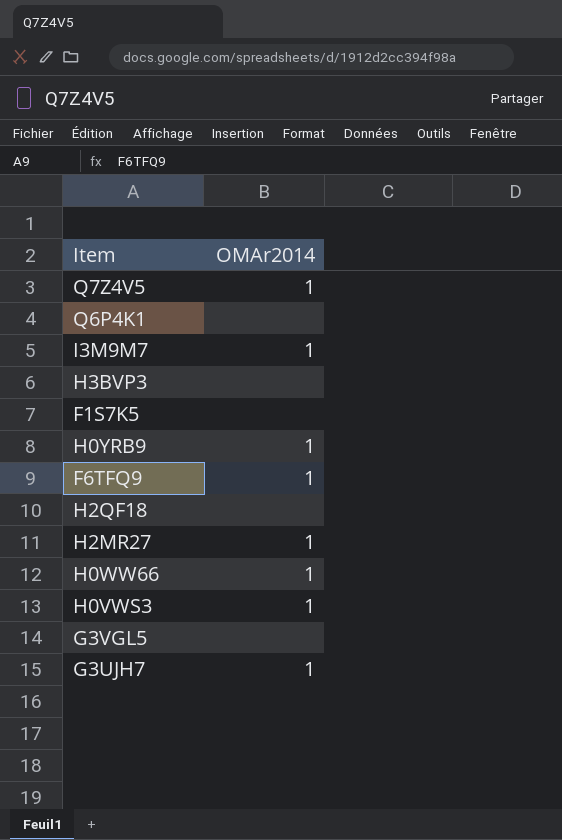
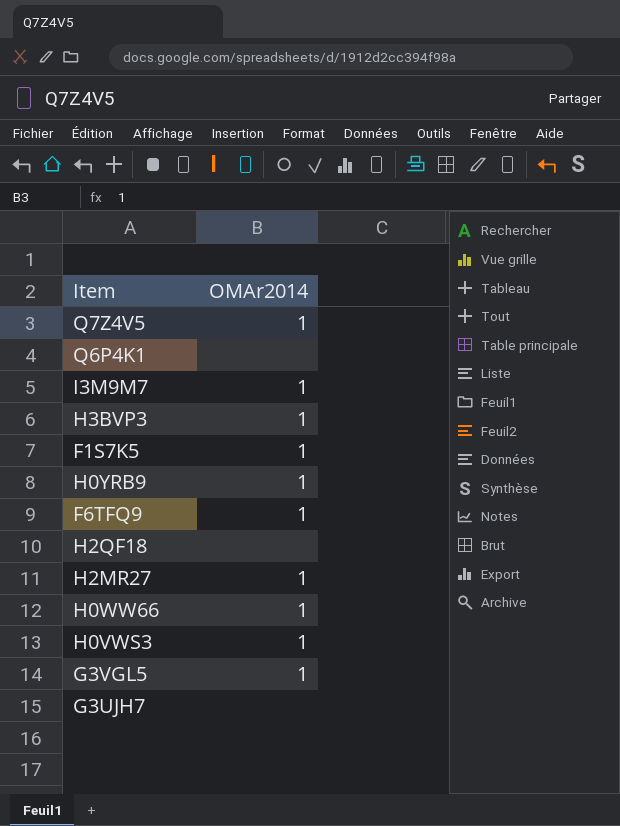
H3BVP3 | OMAr2014: none -> 1
F1S7K5 | OMAr2014: none -> 1
G3VGL5 | OMAr2014: none -> 1
G3UJH7 | OMAr2014: 1 -> none

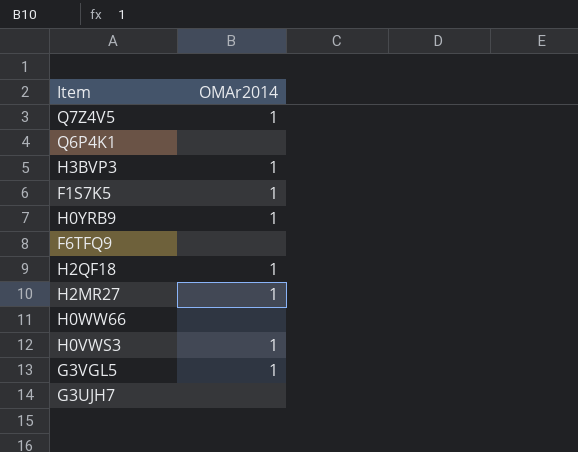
row I3M9M7: 1 -> none
F6TFQ9 | OMAr2014: 1 -> none
H2QF18 | OMAr2014: none -> 1
H0WW66 | OMAr2014: 1 -> none

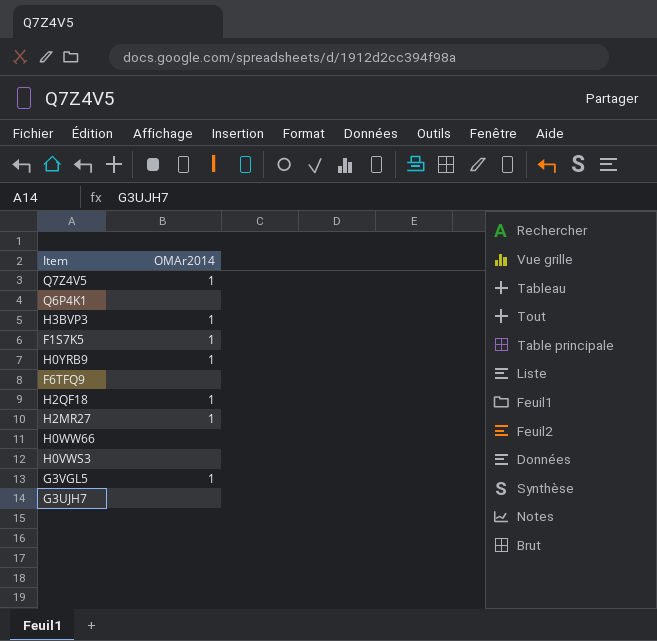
H0VWS3 | OMAr2014: 1 -> none

